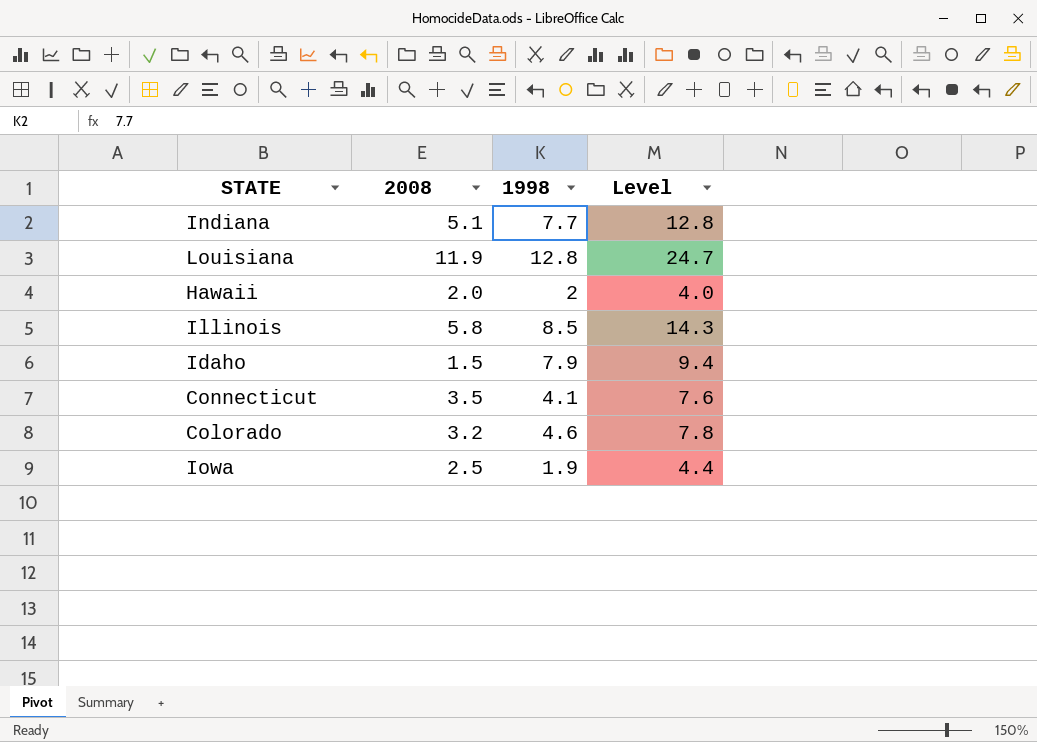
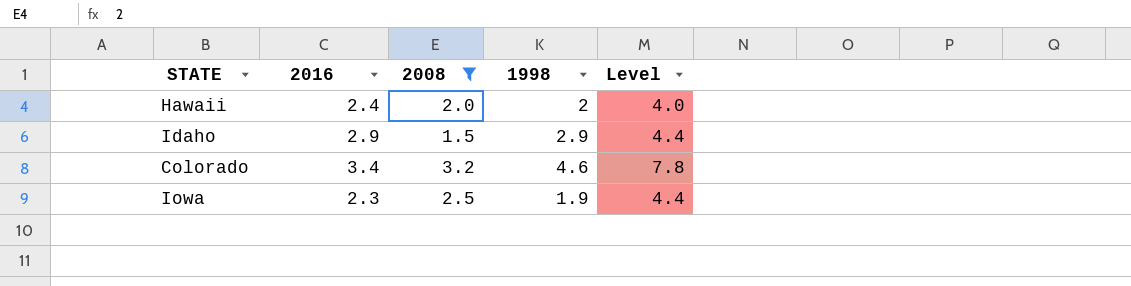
filter: none -> 2008 <= 3.2
column 2016 | position: none -> 2
Idaho | 1998: 7.9 -> 2.9
Idaho | Level: 9.4 -> 4.4

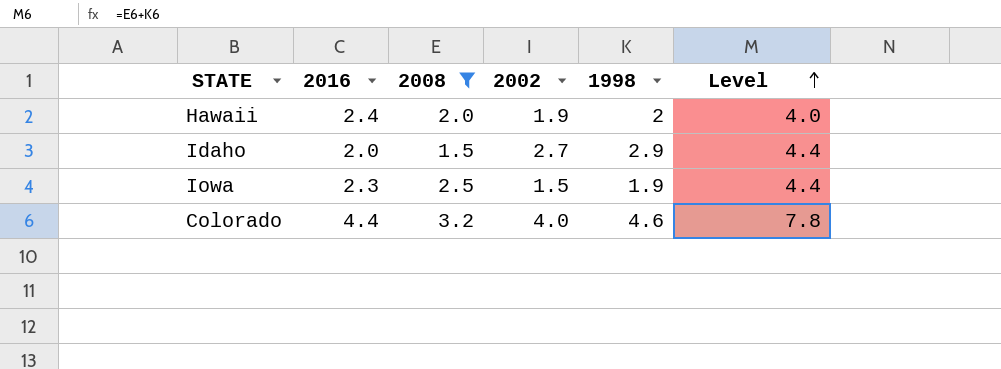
row order: none -> Level ascending
column 2002 | position: none -> 4
Idaho | 2016: 2.9 -> 2.0
Colorado | 2016: 3.4 -> 4.4

